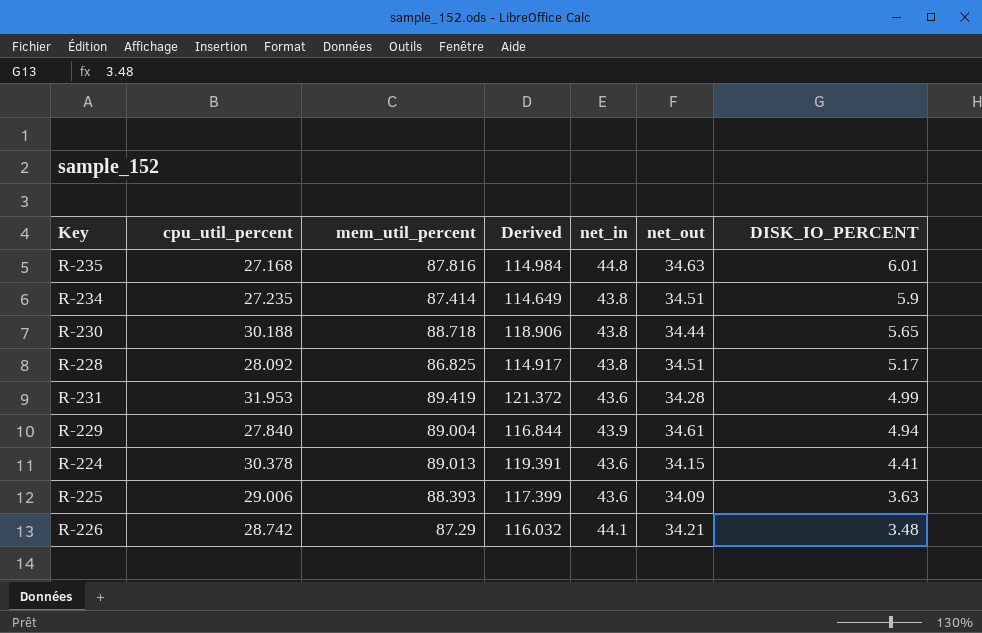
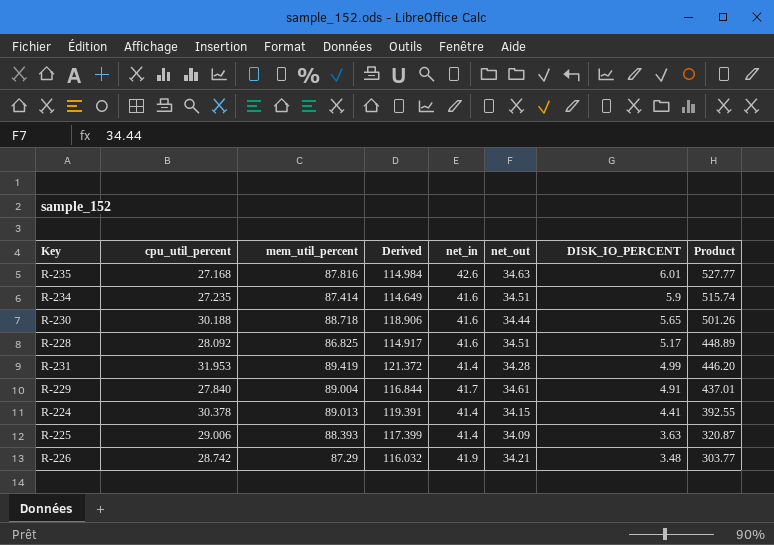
column Product | formula: none -> [mem_util_percent] * [DISK_IO_PERCENT]
R-235 | net_in: 44.8 -> 42.6
R-234 | net_in: 43.8 -> 41.6
R-230 | net_in: 43.8 -> 41.6
R-228 | net_in: 43.8 -> 41.6
R-231 | net_in: 43.6 -> 41.4
R-229 | net_in: 43.9 -> 41.7
R-229 | DISK_IO_PERCENT: 4.94 -> 4.91
R-224 | net_in: 43.6 -> 41.4
R-225 | net_in: 43.6 -> 41.4
R-226 | net_in: 44.1 -> 41.9

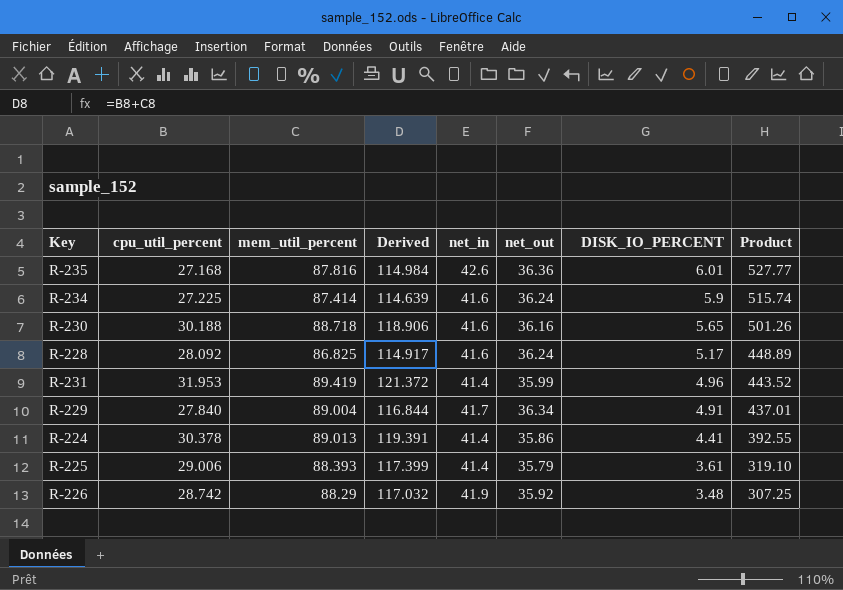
R-235 | net_out: 34.63 -> 36.36
R-234 | cpu_util_percent: 27.235 -> 27.225
R-234 | Derived: 114.649 -> 114.639
R-234 | net_out: 34.51 -> 36.24
R-230 | net_out: 34.44 -> 36.16
R-228 | net_out: 34.51 -> 36.24
R-231 | net_out: 34.28 -> 35.99
R-231 | DISK_IO_PERCENT: 4.99 -> 4.96
R-231 | Product: 446.20 -> 443.52
R-229 | net_out: 34.61 -> 36.34
R-224 | net_out: 34.15 -> 35.86
R-225 | net_out: 34.09 -> 35.79
R-225 | DISK_IO_PERCENT: 3.63 -> 3.61
R-225 | Product: 320.87 -> 319.10
R-226 | mem_util_percent: 87.29 -> 88.29
R-226 | Derived: 116.032 -> 117.032
R-226 | net_out: 34.21 -> 35.92
R-226 | Product: 303.77 -> 307.25

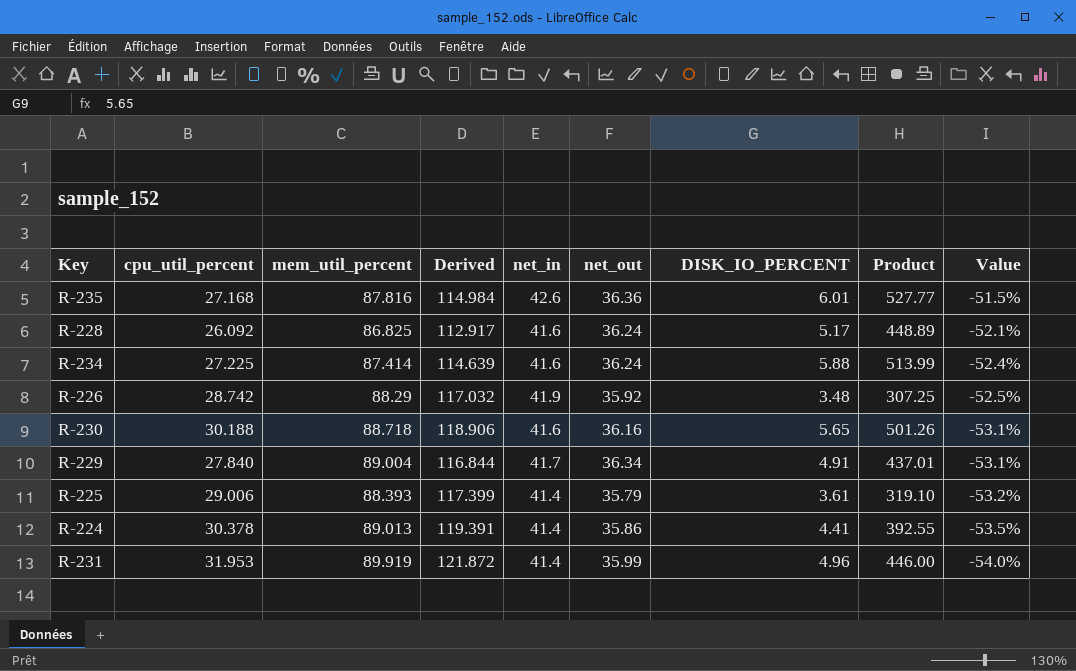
row order: DISK_IO_PERCENT descending -> Value descending
column Value | formula: none -> ([net_in] - [mem_util_percent]) / [mem_util_percent]
R-228 | cpu_util_percent: 28.092 -> 26.092
R-228 | Derived: 114.917 -> 112.917
R-234 | DISK_IO_PERCENT: 5.9 -> 5.88
R-234 | Product: 515.74 -> 513.99
R-231 | mem_util_percent: 89.419 -> 89.919
R-231 | Derived: 121.372 -> 121.872
R-231 | Product: 443.52 -> 446.00

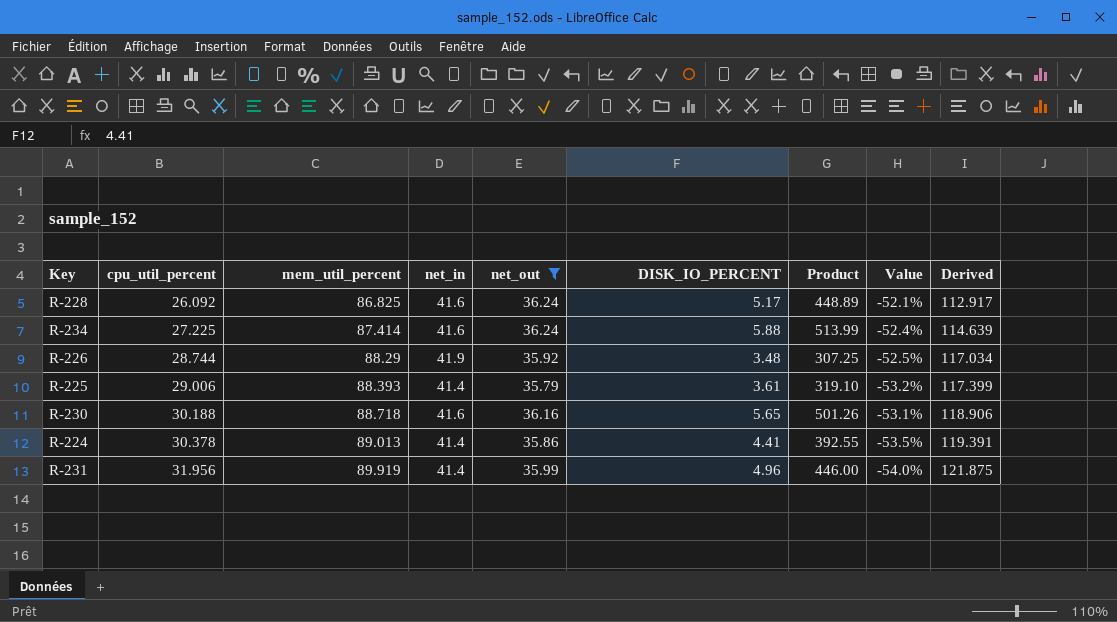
filter: none -> net_out <= 36.24
row order: Value descending -> cpu_util_percent ascending
column Derived | position: 4 -> 9
R-226 | cpu_util_percent: 28.742 -> 28.744
R-226 | Derived: 117.032 -> 117.034
R-231 | cpu_util_percent: 31.953 -> 31.956
R-231 | Derived: 121.872 -> 121.875

